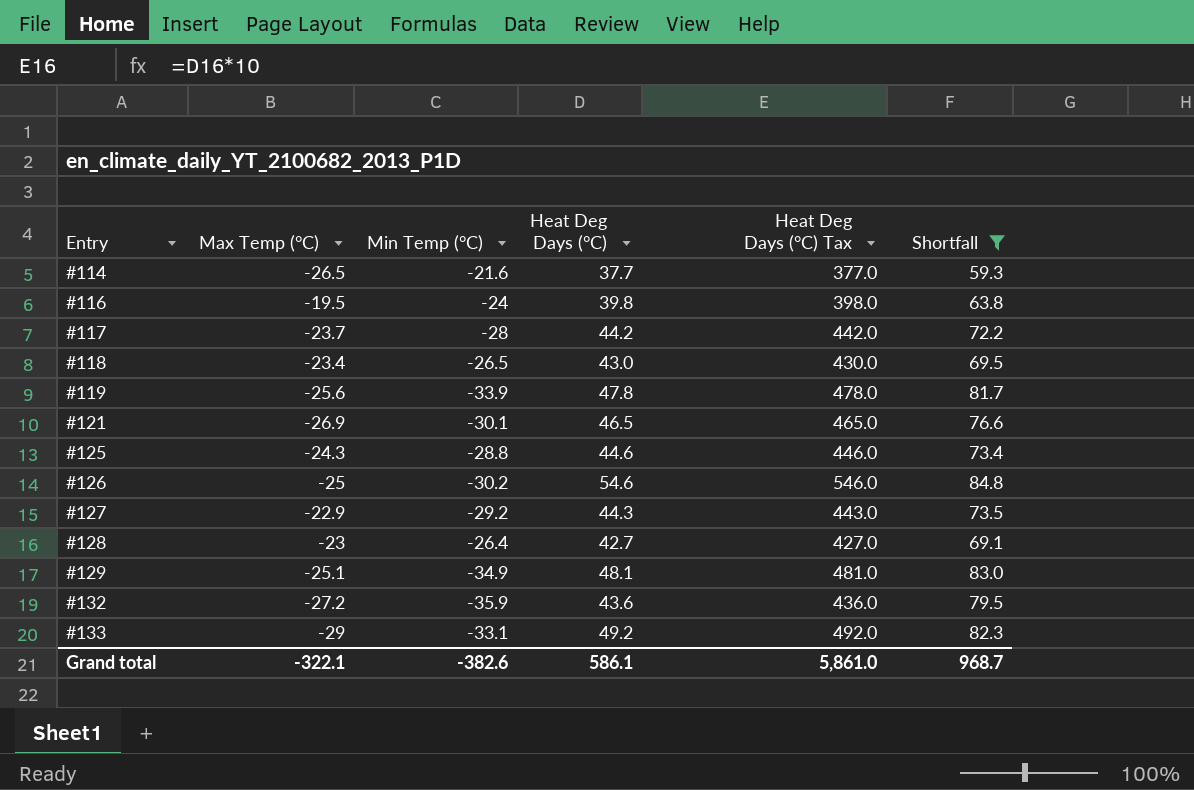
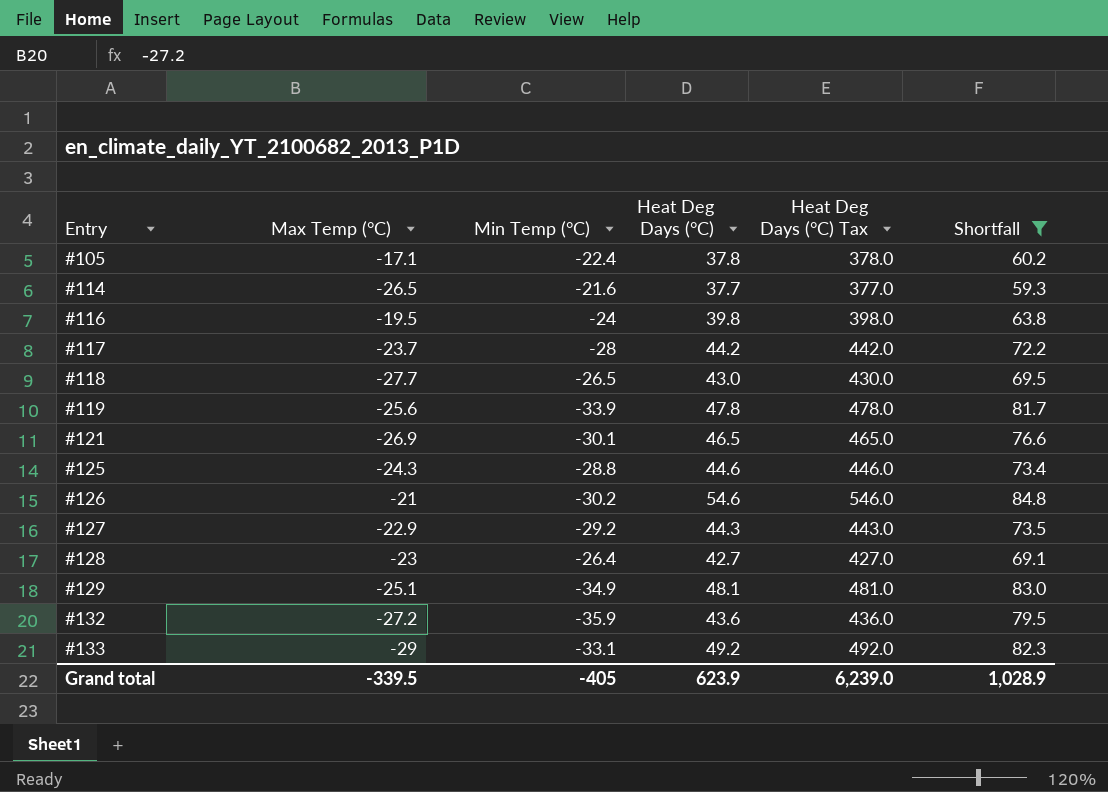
row #105: none -> -17.1 | -22.4 | 37.8 | 378.0 | 60.2
#118 | Max Temp (°C): -23.4 -> -27.7
#126 | Max Temp (°C): -25 -> -21
Grand total | Max Temp (°C): -322.1 -> -339.5
Grand total | Min Temp (°C): -382.6 -> -405
Grand total | Heat Deg Days (°C): 586.1 -> 623.9
Grand total | Heat Deg Days (°C) Tax: 5,861.0 -> 6,239.0
Grand total | Shortfall: 968.7 -> 1,028.9

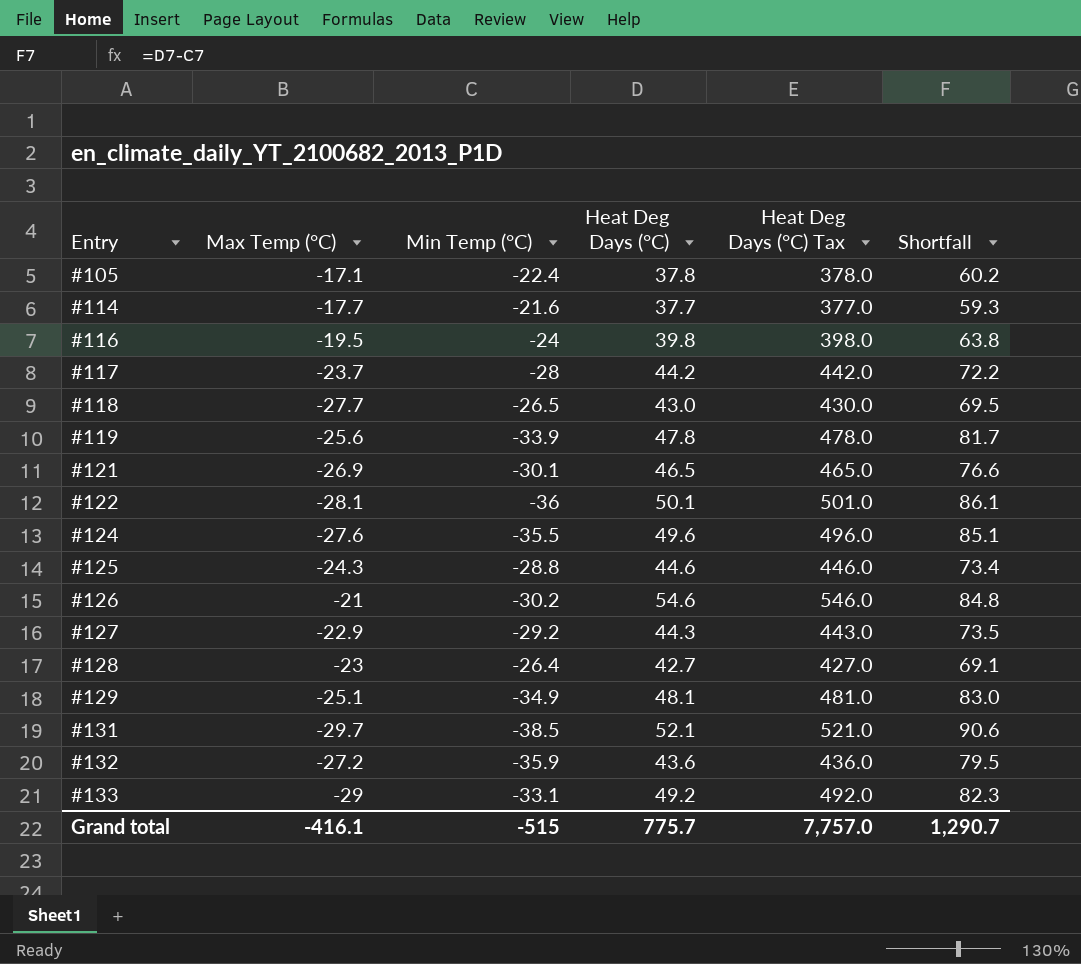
filter: Shortfall <= 84.8 -> none
#114 | Max Temp (°C): -26.5 -> -17.7
Grand total | Max Temp (°C): -339.5 -> -416.1
Grand total | Min Temp (°C): -405 -> -515
Grand total | Heat Deg Days (°C): 623.9 -> 775.7
Grand total | Heat Deg Days (°C) Tax: 6,239.0 -> 7,757.0
Grand total | Shortfall: 1,028.9 -> 1,290.7

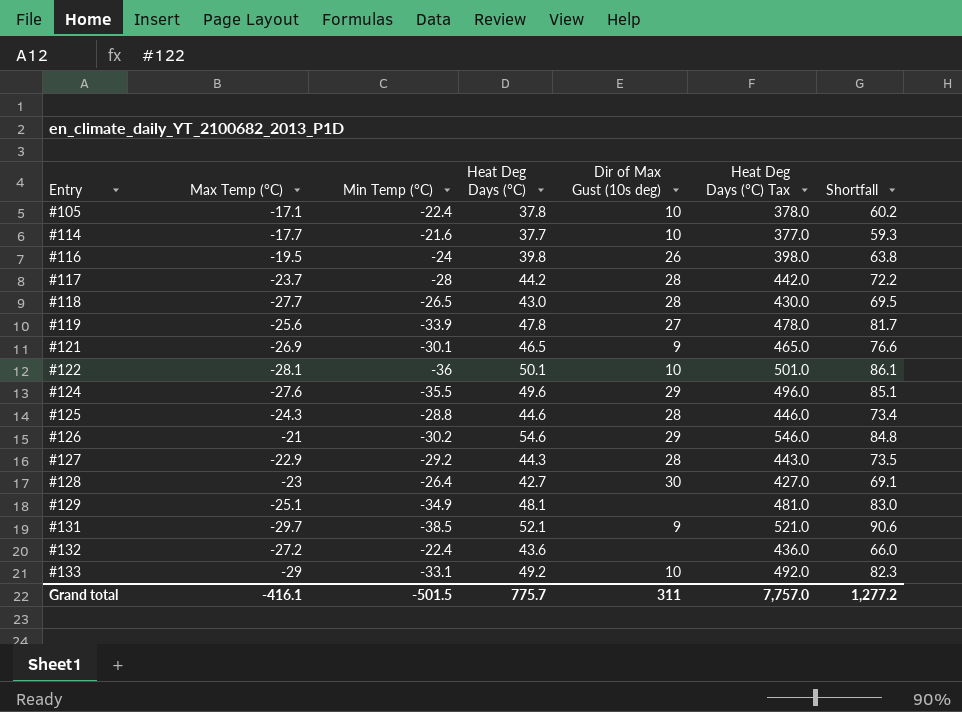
column Dir of Max Gust (10s deg) | position: none -> 5
#132 | Min Temp (°C): -35.9 -> -22.4
#132 | Shortfall: 79.5 -> 66.0
Grand total | Min Temp (°C): -515 -> -501.5
Grand total | Shortfall: 1,290.7 -> 1,277.2

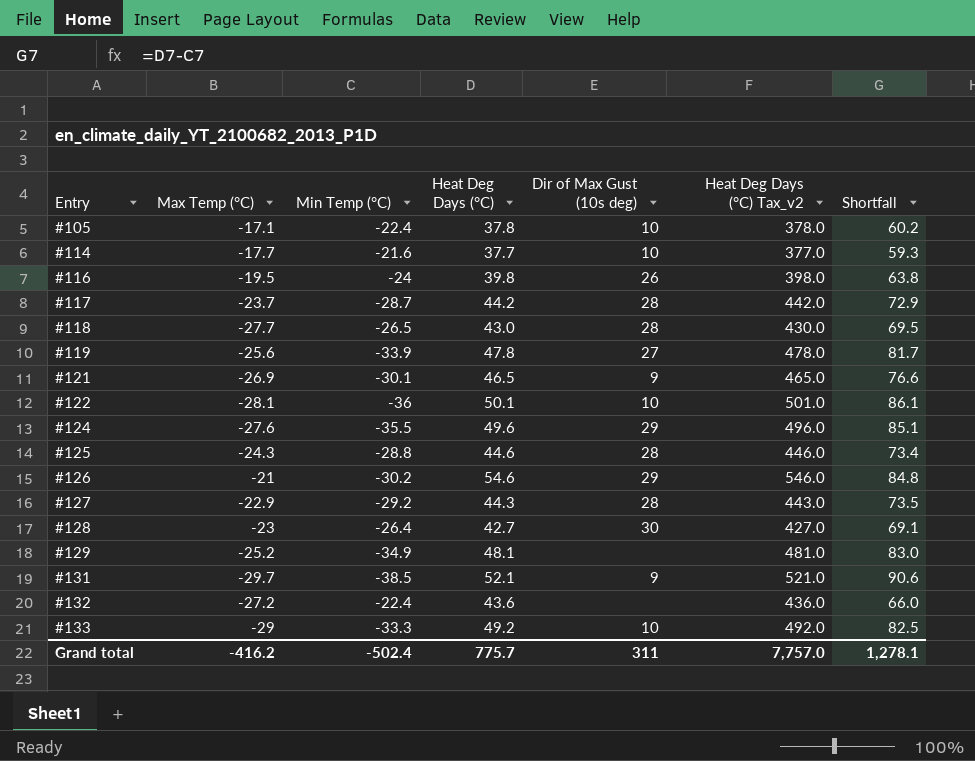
column name: Heat Deg Days (°C) Tax -> Heat Deg Days (°C) Tax_v2
#117 | Min Temp (°C): -28 -> -28.7
#117 | Shortfall: 72.2 -> 72.9
#129 | Max Temp (°C): -25.1 -> -25.2
#133 | Min Temp (°C): -33.1 -> -33.3
#133 | Shortfall: 82.3 -> 82.5
Grand total | Max Temp (°C): -416.1 -> -416.2
Grand total | Min Temp (°C): -501.5 -> -502.4
Grand total | Shortfall: 1,277.2 -> 1,278.1

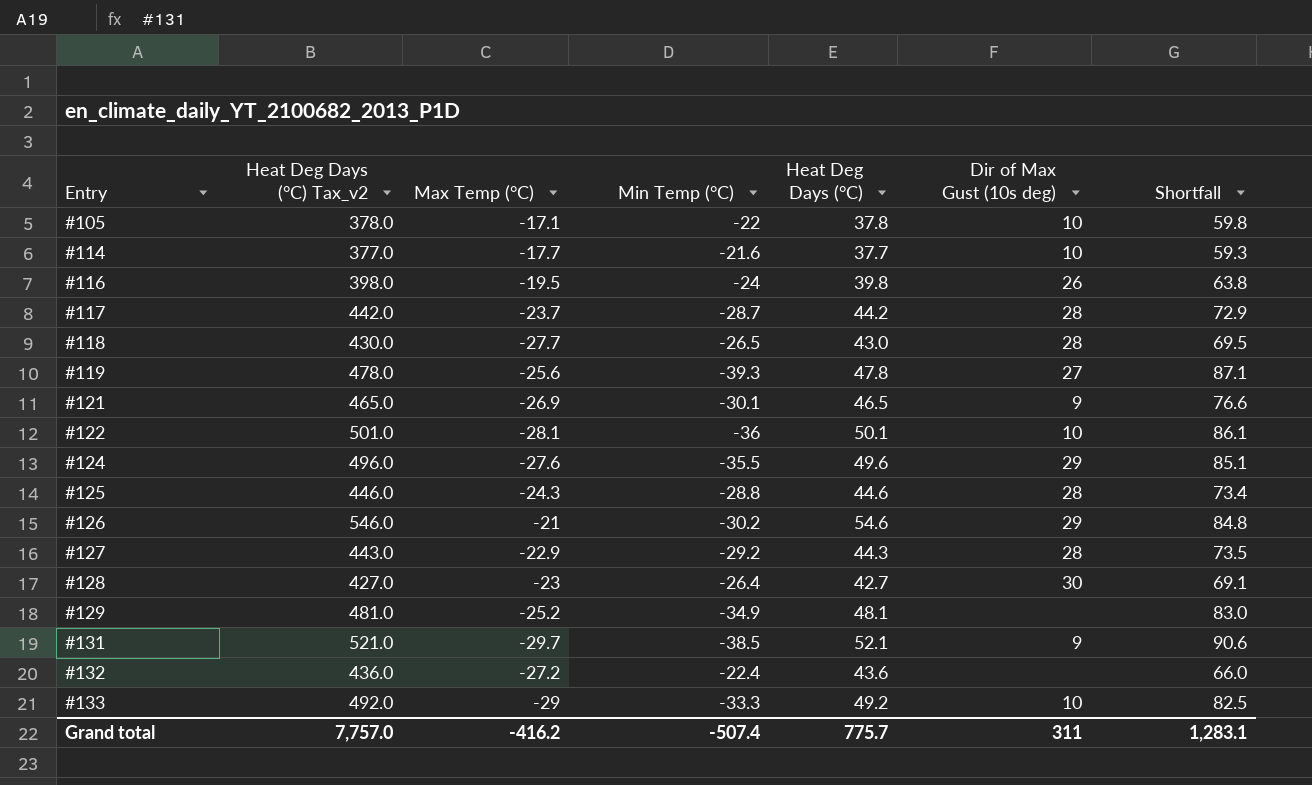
column Heat Deg Days (°C) Tax_v2 | position: 6 -> 2
#105 | Min Temp (°C): -22.4 -> -22
#105 | Shortfall: 60.2 -> 59.8
#119 | Min Temp (°C): -33.9 -> -39.3
#119 | Shortfall: 81.7 -> 87.1
Grand total | Min Temp (°C): -502.4 -> -507.4
Grand total | Shortfall: 1,278.1 -> 1,283.1

